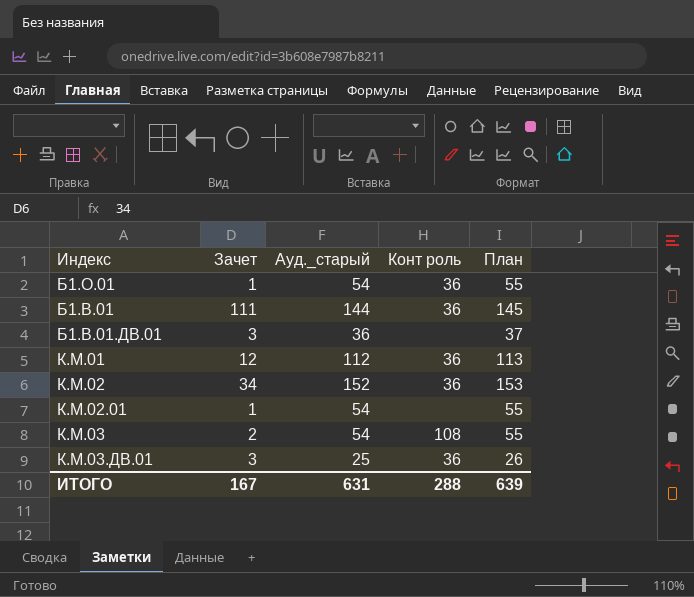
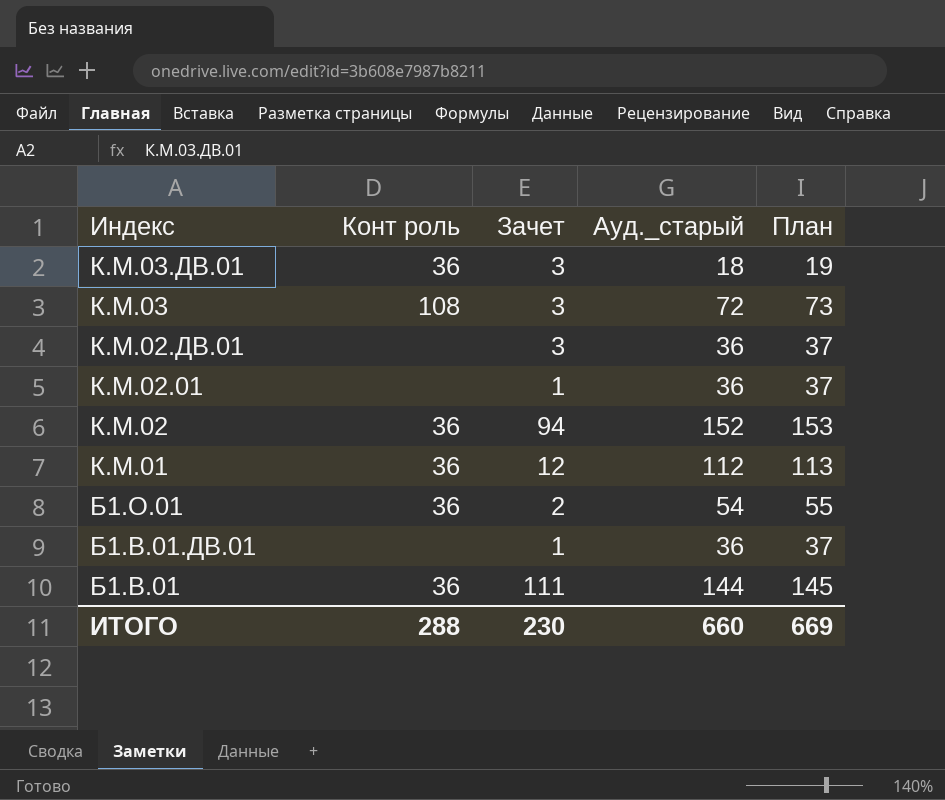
row order: none -> Индекс descending
column Конт роль | position: 4 -> 2
К.М.03.ДВ.01 | Ауд._старый: 25 -> 18
К.М.03.ДВ.01 | План: 26 -> 19
К.М.03 | Зачет: 2 -> 3
К.М.03 | Ауд._старый: 54 -> 72
К.М.03 | План: 55 -> 73
row К.М.02.ДВ.01: none -> none | 3 | 36 | 37
К.М.02.01 | Ауд._старый: 54 -> 36
К.М.02.01 | План: 55 -> 37
К.М.02 | Зачет: 34 -> 94
Б1.О.01 | Зачет: 1 -> 2
Б1.В.01.ДВ.01 | Зачет: 3 -> 1
ИТОГО | Зачет: 167 -> 230
ИТОГО | Ауд._старый: 631 -> 660
ИТОГО | План: 639 -> 669

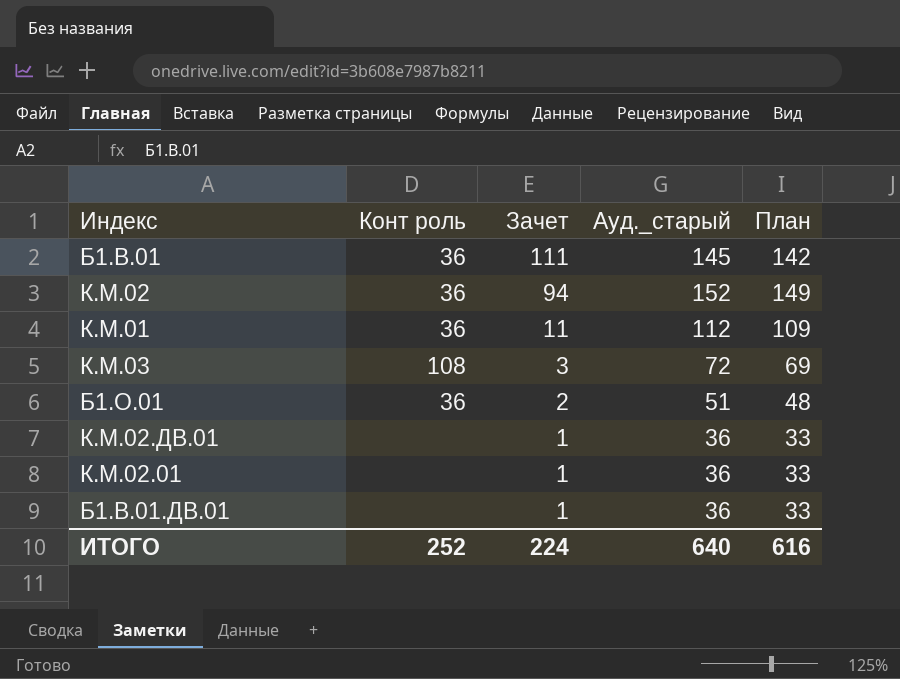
row order: Индекс descending -> Зачет descending
column План | formula: [Ауд._старый] + 1 -> [Ауд._старый] - 3
row К.М.03.ДВ.01: 36 | 3 | 18 | 19 -> none
Б1.В.01 | Ауд._старый: 144 -> 145
К.М.01 | Зачет: 12 -> 11
Б1.О.01 | Ауд._старый: 54 -> 51
К.М.02.ДВ.01 | Зачет: 3 -> 1
ИТОГО | Конт роль: 288 -> 252
ИТОГО | Зачет: 230 -> 224
ИТОГО | Ауд._старый: 660 -> 640
ИТОГО | План: 669 -> 616

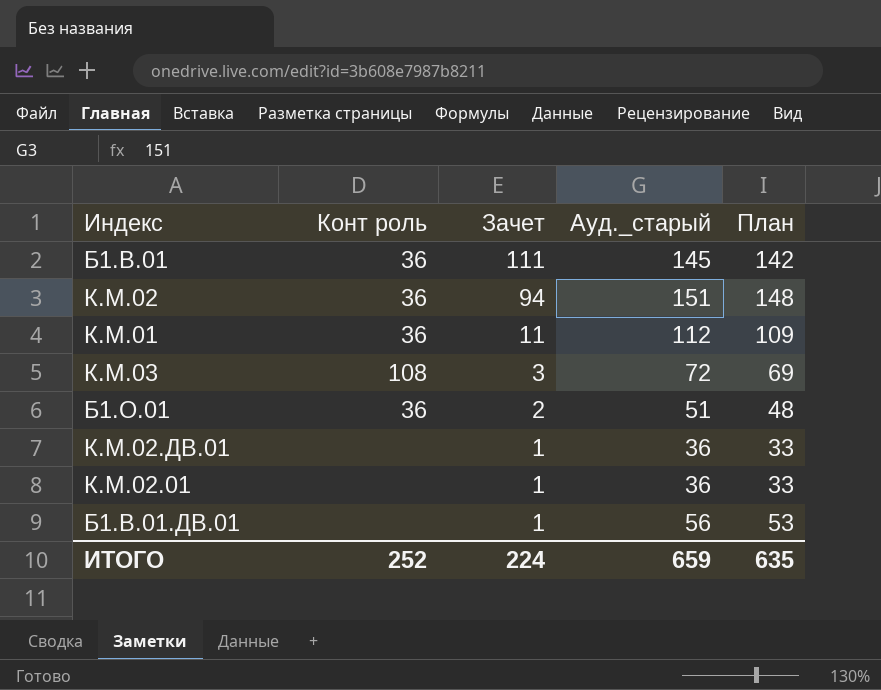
К.М.02 | Ауд._старый: 152 -> 151
К.М.02 | План: 149 -> 148
Б1.В.01.ДВ.01 | Ауд._старый: 36 -> 56
Б1.В.01.ДВ.01 | План: 33 -> 53
ИТОГО | Ауд._старый: 640 -> 659
ИТОГО | План: 616 -> 635

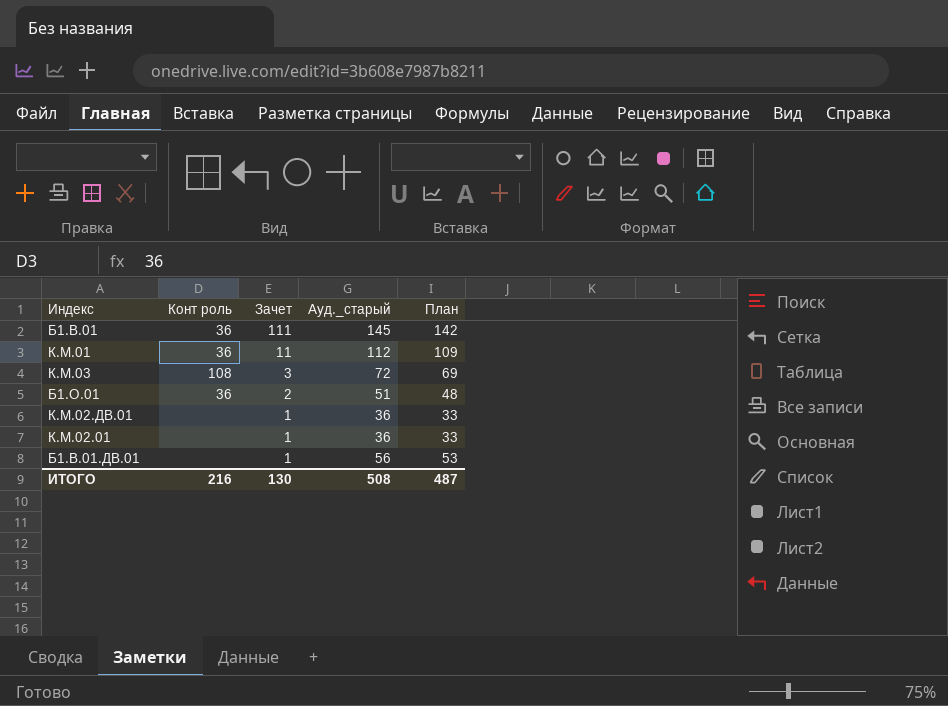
row К.М.02: 36 | 94 | 151 | 148 -> none
ИТОГО | Конт роль: 252 -> 216
ИТОГО | Зачет: 224 -> 130
ИТОГО | Ауд._старый: 659 -> 508
ИТОГО | План: 635 -> 487

